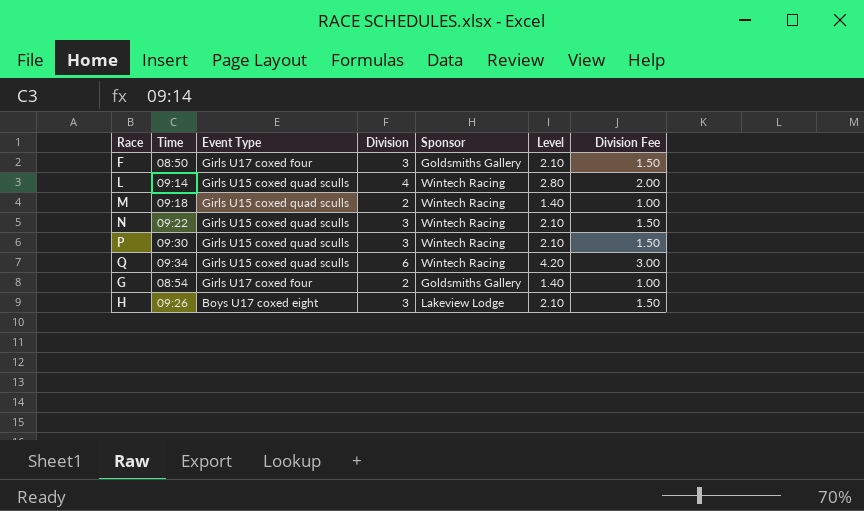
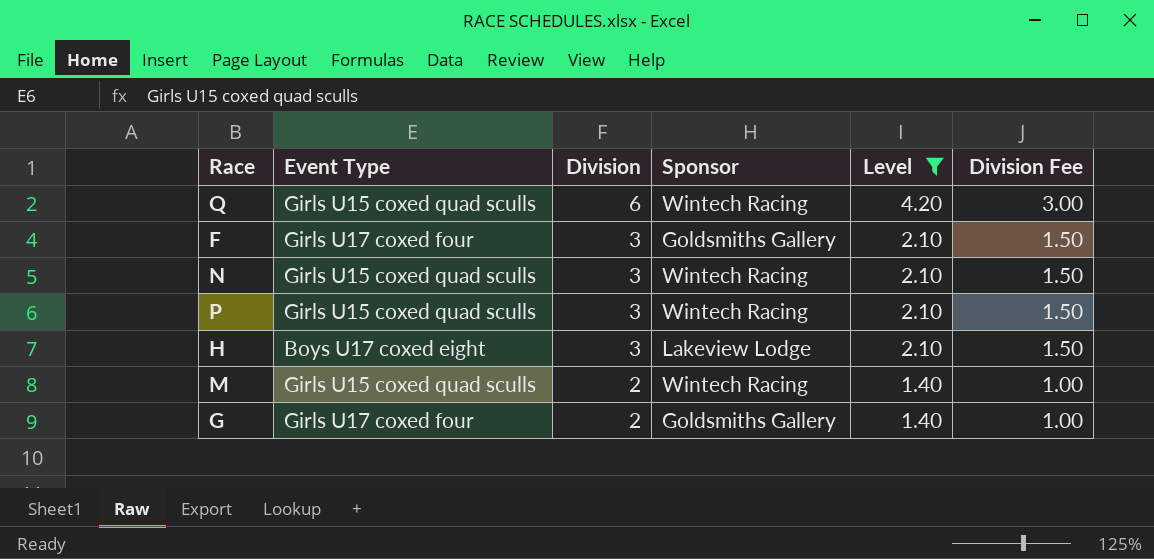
filter: none -> Level != 2.80
row order: none -> Division descending
column Time | position: 2 -> none

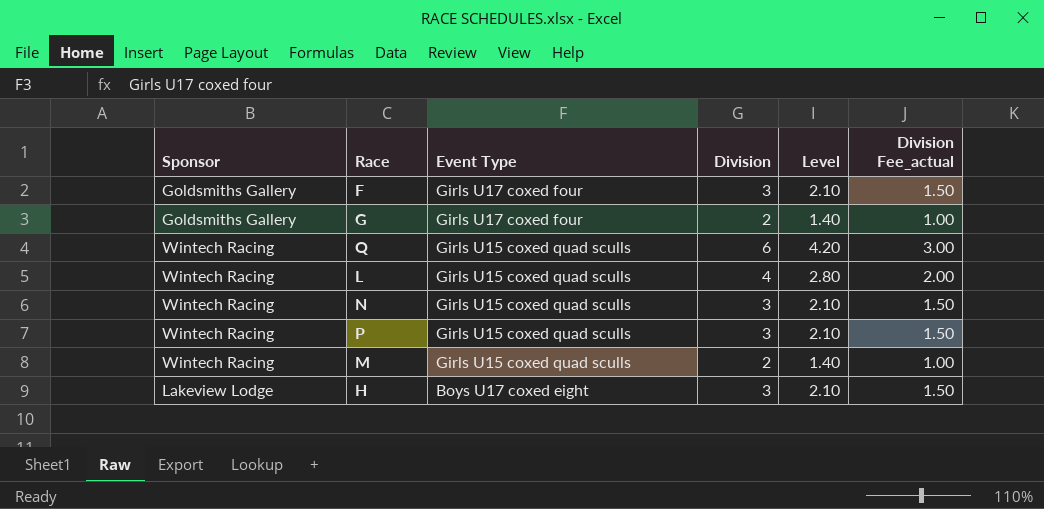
filter: Level != 2.80 -> none
row order: Division descending -> Event Type descending
column Sponsor | position: 4 -> 1
column name: Division Fee -> Division Fee_actual

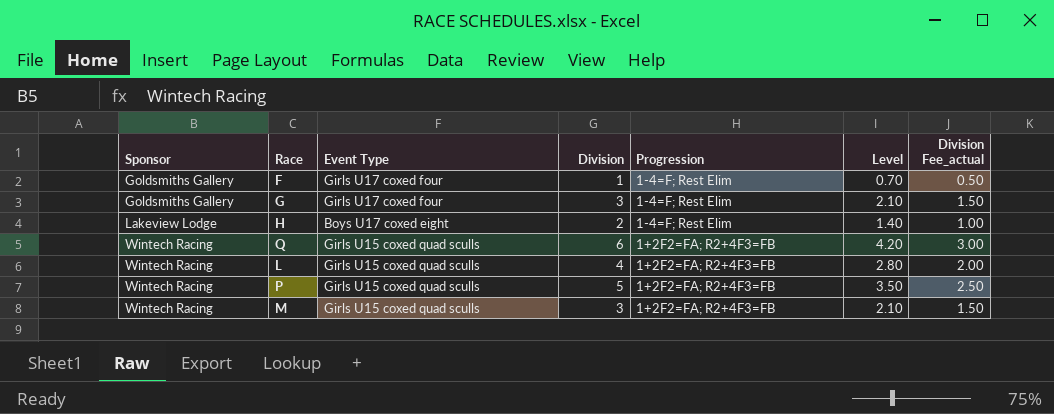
row order: Event Type descending -> Sponsor ascending
column Progression | position: none -> 5
row N: Wintech Racing | Girls U15 coxed quad sculls | 3 | 2.10 | 1.50 -> none
F | Division: 3 -> 1
F | Level: 2.10 -> 0.70
F | Division Fee_actual: 1.50 -> 0.50
G | Division: 2 -> 3
G | Level: 1.40 -> 2.10
G | Division Fee_actual: 1.00 -> 1.50
H | Division: 3 -> 2
H | Level: 2.10 -> 1.40
H | Division Fee_actual: 1.50 -> 1.00
P | Division: 3 -> 5
P | Level: 2.10 -> 3.50
P | Division Fee_actual: 1.50 -> 2.50
M | Division: 2 -> 3
M | Level: 1.40 -> 2.10
M | Division Fee_actual: 1.00 -> 1.50

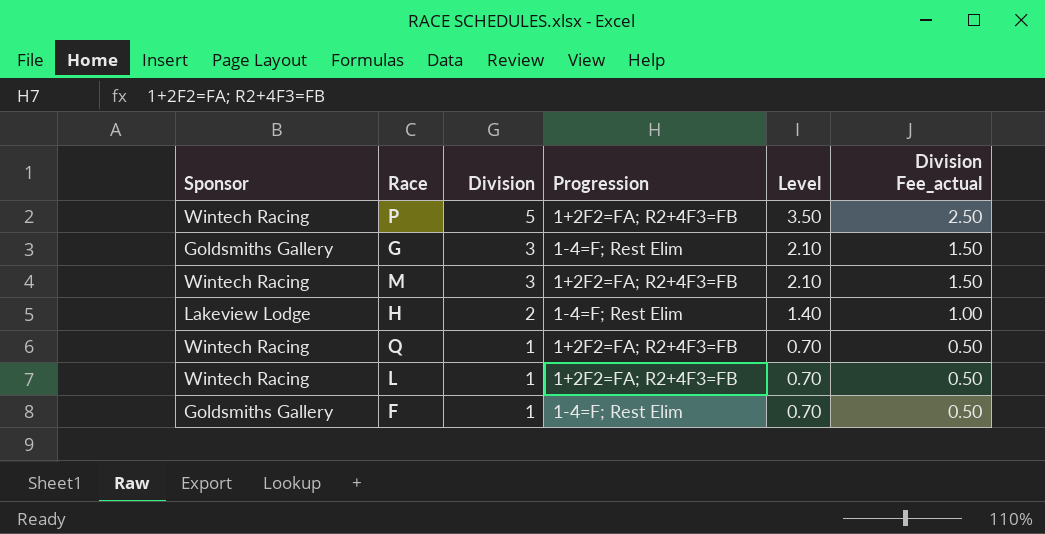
row order: Sponsor ascending -> Division descending
column Event Type | position: 3 -> none
Q | Division: 6 -> 1
Q | Level: 4.20 -> 0.70
Q | Division Fee_actual: 3.00 -> 0.50
L | Division: 4 -> 1
L | Level: 2.80 -> 0.70
L | Division Fee_actual: 2.00 -> 0.50

